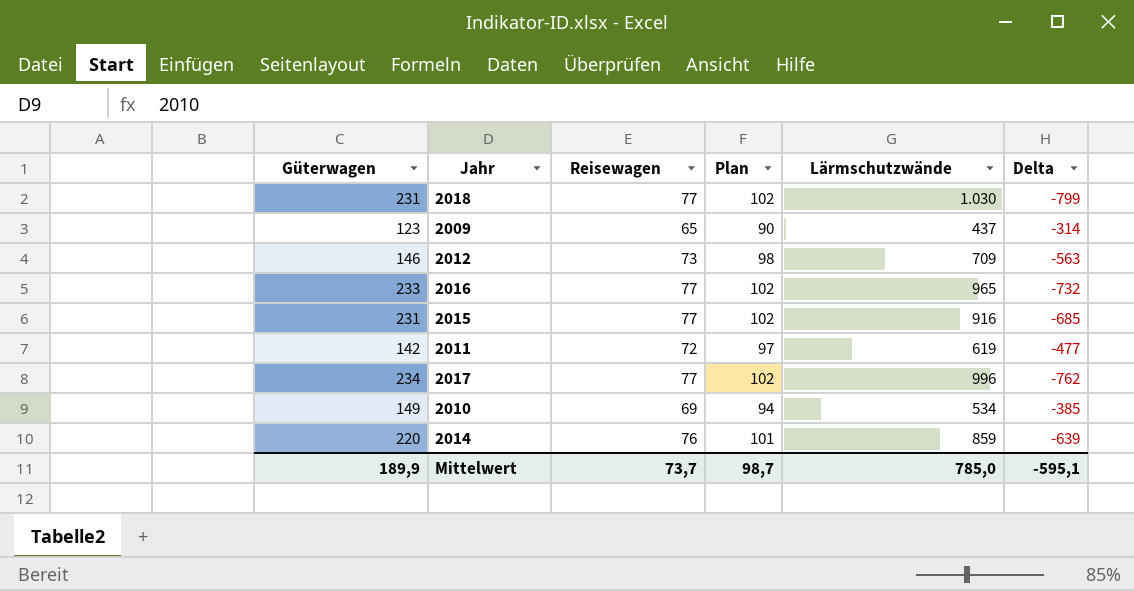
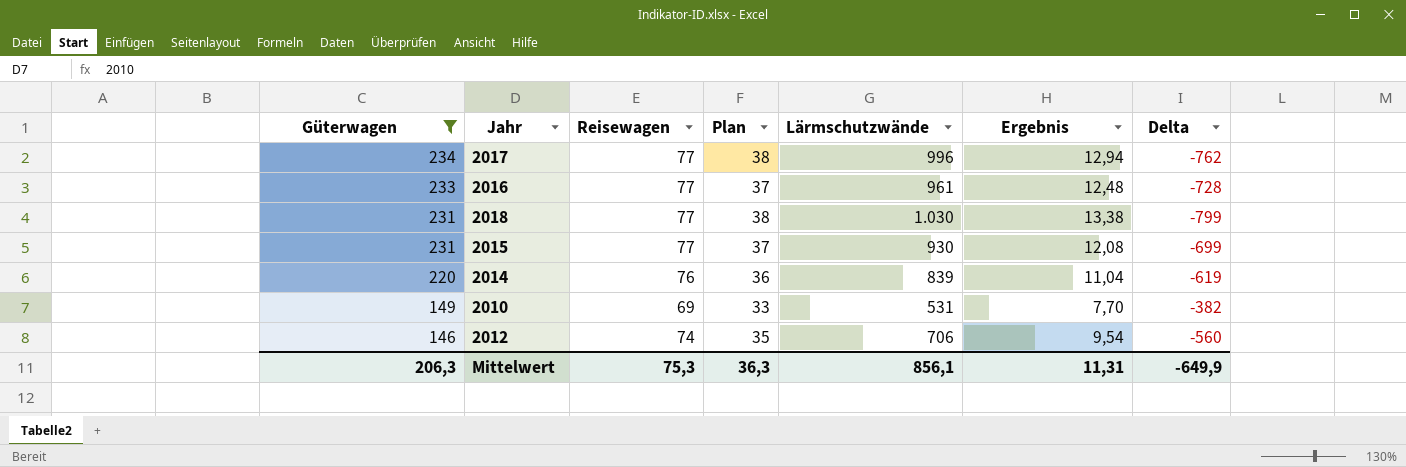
filter: none -> Güterwagen >= 146
row order: none -> Güterwagen descending
column Plan | formula: [Reisewagen] + 25 -> [Ergebnis] + 25
column Ergebnis | formula: none -> [Lärmschutzwände] / [Reisewagen]
2016 | Lärmschutzwände: 965 -> 961
2016 | Delta: -732 -> -728
2015 | Lärmschutzwände: 916 -> 930
2015 | Delta: -685 -> -699
2014 | Lärmschutzwände: 859 -> 839
2014 | Delta: -639 -> -619
2010 | Lärmschutzwände: 534 -> 531
2010 | Delta: -385 -> -382
2012 | Reisewagen: 73 -> 74
2012 | Lärmschutzwände: 709 -> 706
2012 | Delta: -563 -> -560
Mittelwert | Güterwagen: 189,9 -> 206,3
Mittelwert | Reisewagen: 73,7 -> 75,3
Mittelwert | Plan: 98,7 -> 36,3
Mittelwert | Lärmschutzwände: 785,0 -> 856,1
Mittelwert | Delta: -595,1 -> -649,9

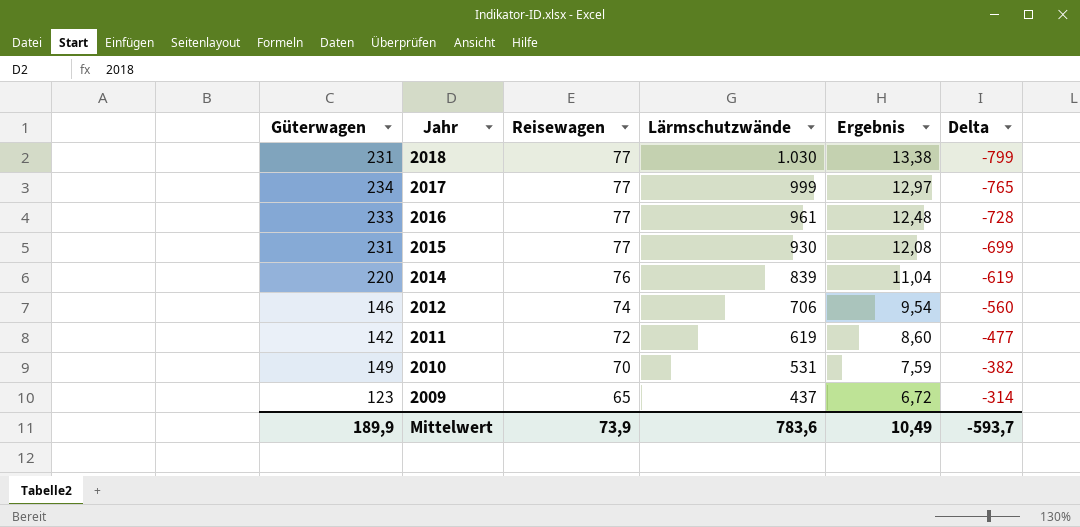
filter: Güterwagen >= 146 -> none
row order: Güterwagen descending -> Jahr descending
column Plan | formula: [Ergebnis] + 25 -> none
2017 | Lärmschutzwände: 996 -> 999
2017 | Ergebnis: 12,94 -> 12,97
2017 | Delta: -762 -> -765
2010 | Reisewagen: 69 -> 70
2010 | Ergebnis: 7,70 -> 7,59
Mittelwert | Güterwagen: 206,3 -> 189,9
Mittelwert | Reisewagen: 75,3 -> 73,9
Mittelwert | Lärmschutzwände: 856,1 -> 783,6
Mittelwert | Ergebnis: 11,31 -> 10,49
Mittelwert | Delta: -649,9 -> -593,7

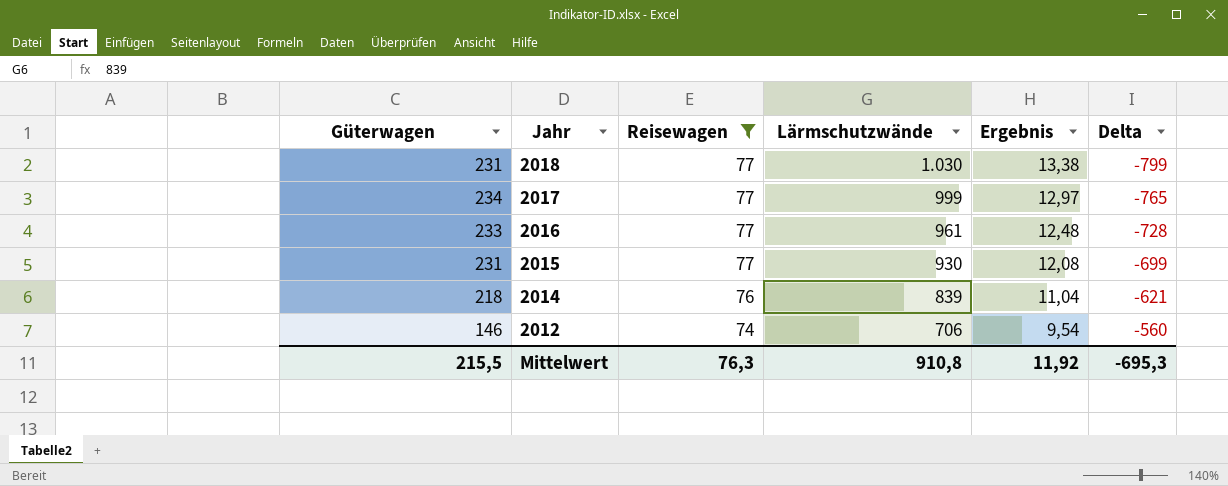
filter: none -> Reisewagen >= 74
2014 | Güterwagen: 220 -> 218
2014 | Delta: -619 -> -621
Mittelwert | Güterwagen: 189,9 -> 215,5
Mittelwert | Reisewagen: 73,9 -> 76,3
Mittelwert | Lärmschutzwände: 783,6 -> 910,8
Mittelwert | Ergebnis: 10,49 -> 11,92
Mittelwert | Delta: -593,7 -> -695,3

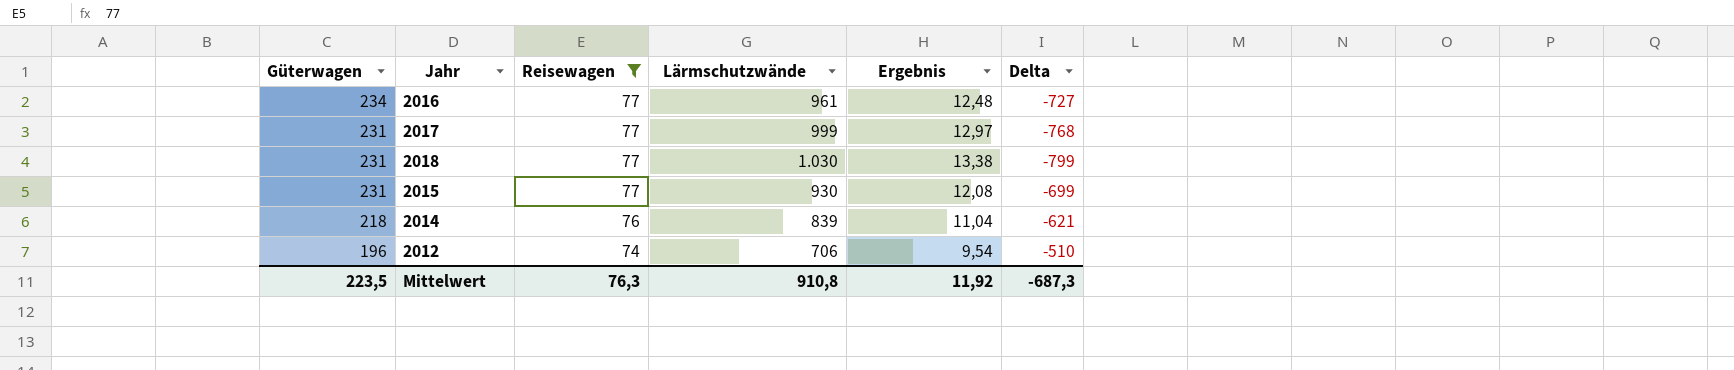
row order: Jahr descending -> Güterwagen descending
2016 | Güterwagen: 233 -> 234
2016 | Delta: -728 -> -727
2017 | Güterwagen: 234 -> 231
2017 | Delta: -765 -> -768
2012 | Güterwagen: 146 -> 196
2012 | Delta: -560 -> -510
Mittelwert | Güterwagen: 215,5 -> 223,5
Mittelwert | Delta: -695,3 -> -687,3

